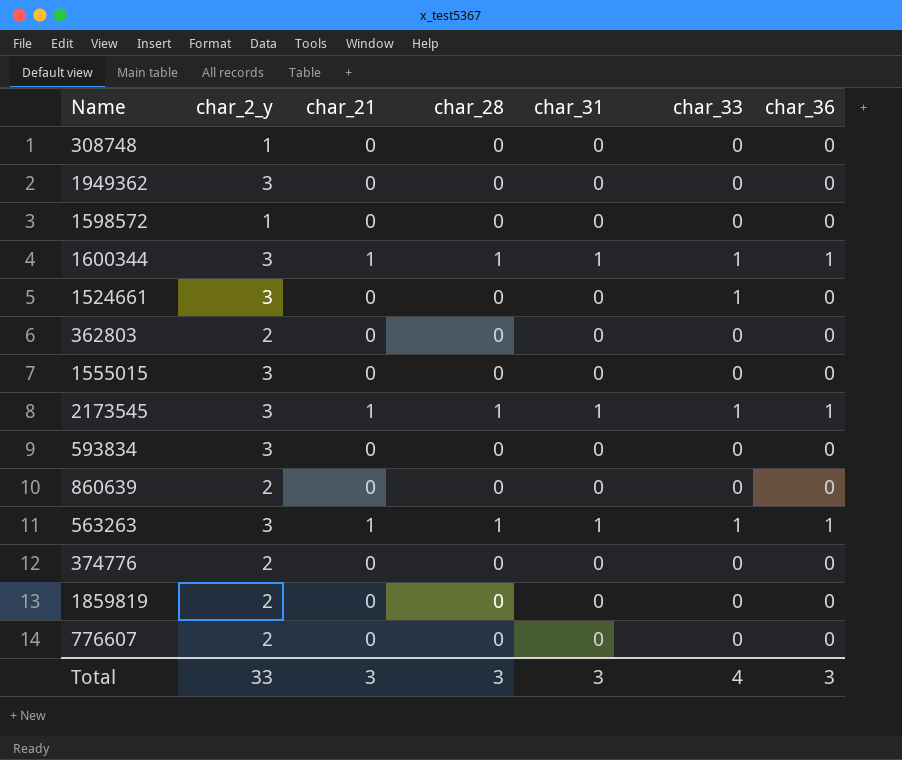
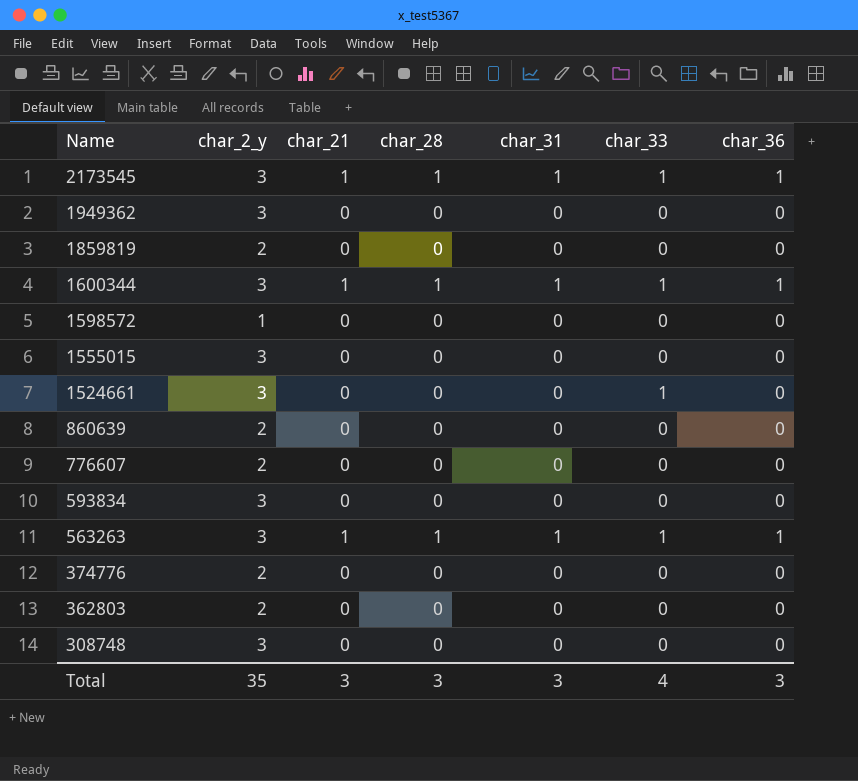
row order: none -> Name descending
308748 | char_2_y: 1 -> 3
Total | char_2_y: 33 -> 35

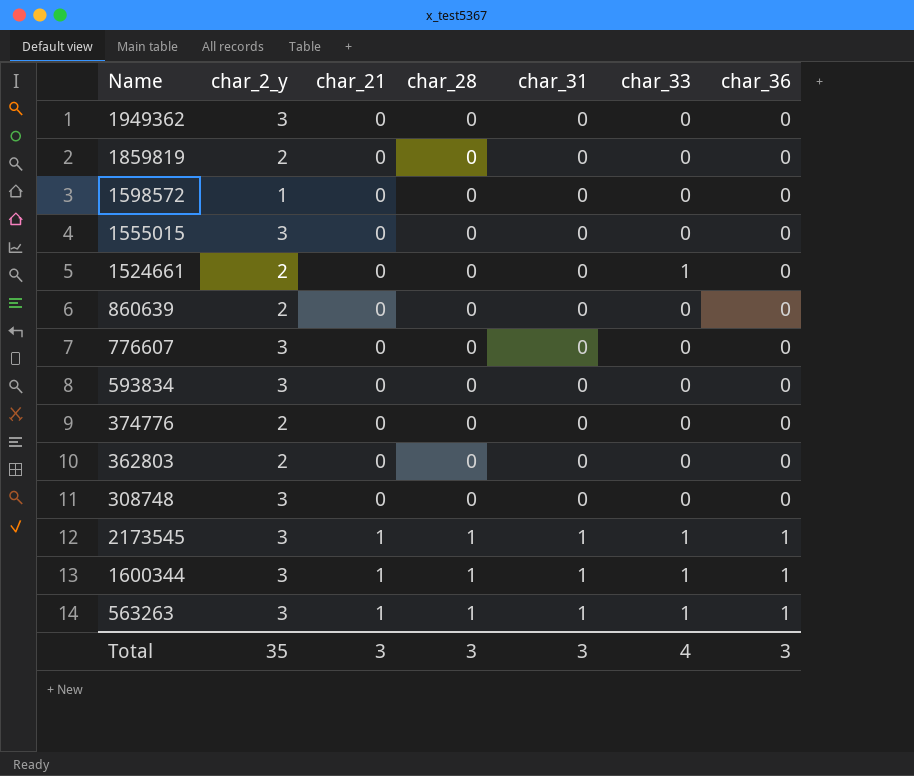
row order: Name descending -> char_21 ascending
1524661 | char_2_y: 3 -> 2
776607 | char_2_y: 2 -> 3

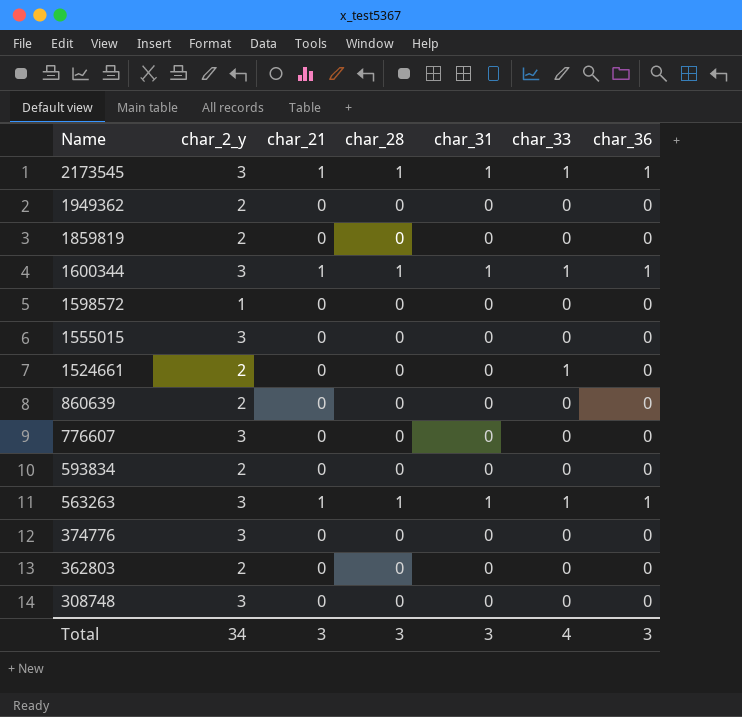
row order: char_21 ascending -> Name descending
1949362 | char_2_y: 3 -> 2
593834 | char_2_y: 3 -> 2
374776 | char_2_y: 2 -> 3
Total | char_2_y: 35 -> 34

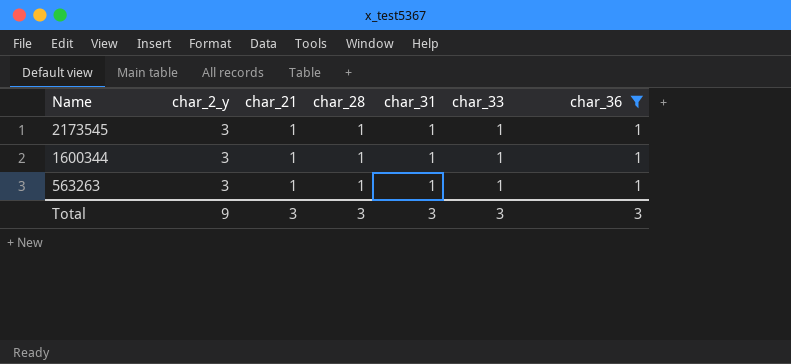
filter: none -> char_36 = 1
Total | char_2_y: 34 -> 9
Total | char_33: 4 -> 3

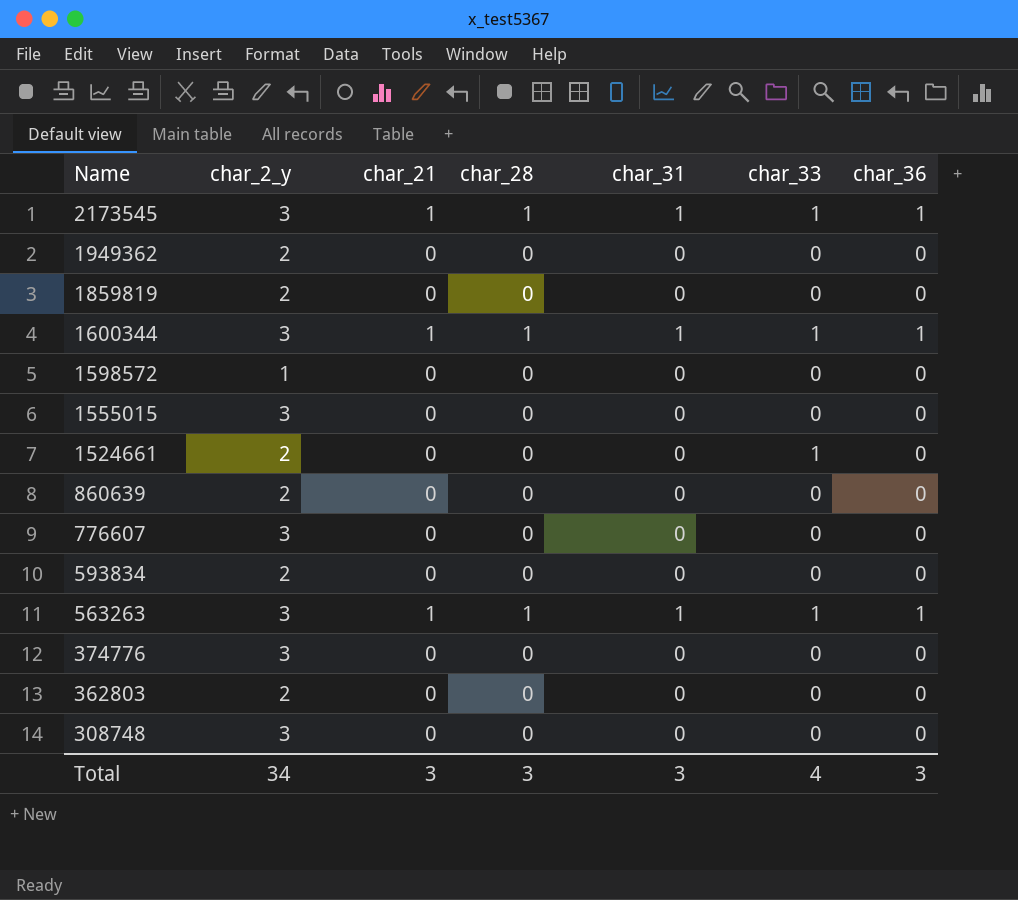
filter: char_36 = 1 -> none
Total | char_2_y: 9 -> 34
Total | char_33: 3 -> 4

